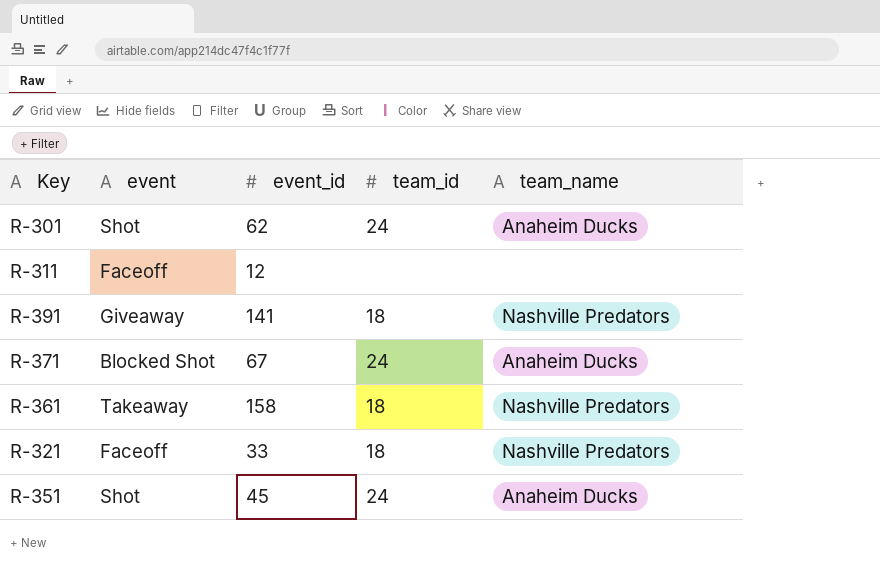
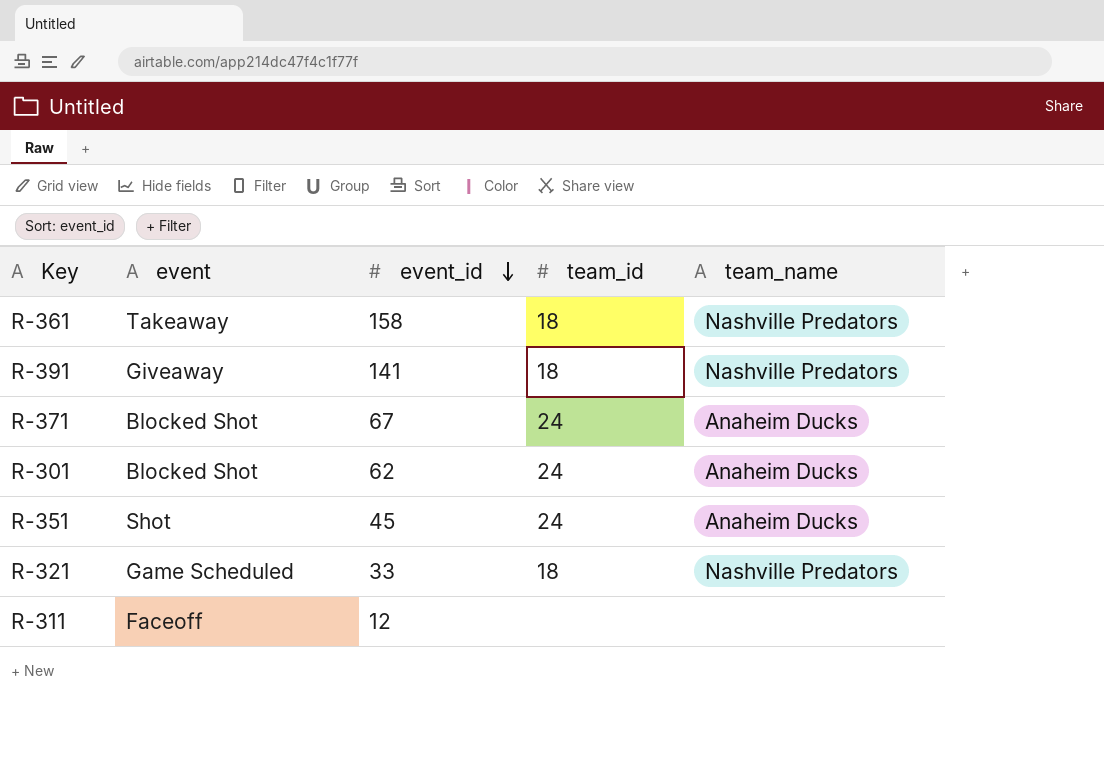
row order: none -> event_id descending
R-301 | event: Shot -> Blocked Shot
R-321 | event: Faceoff -> Game Scheduled

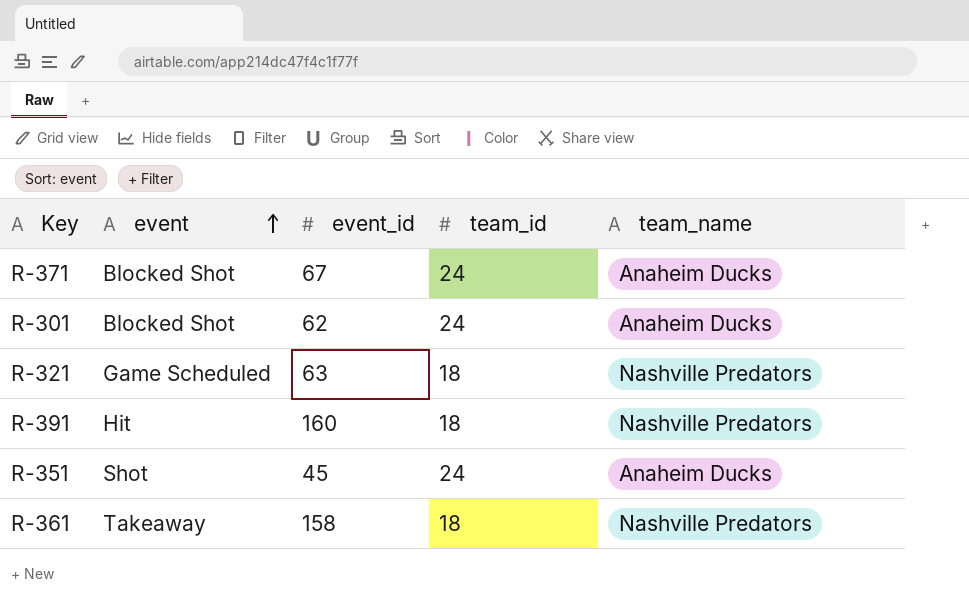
row order: event_id descending -> event ascending
row R-311: Faceoff | 12 | none | none -> none
R-321 | event_id: 33 -> 63
R-391 | event: Giveaway -> Hit
R-391 | event_id: 141 -> 160

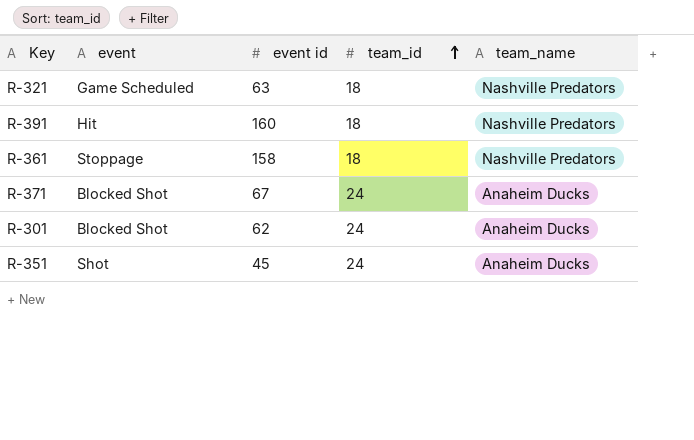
row order: event ascending -> team_id ascending
column name: event_id -> event id
R-361 | event: Takeaway -> Stoppage

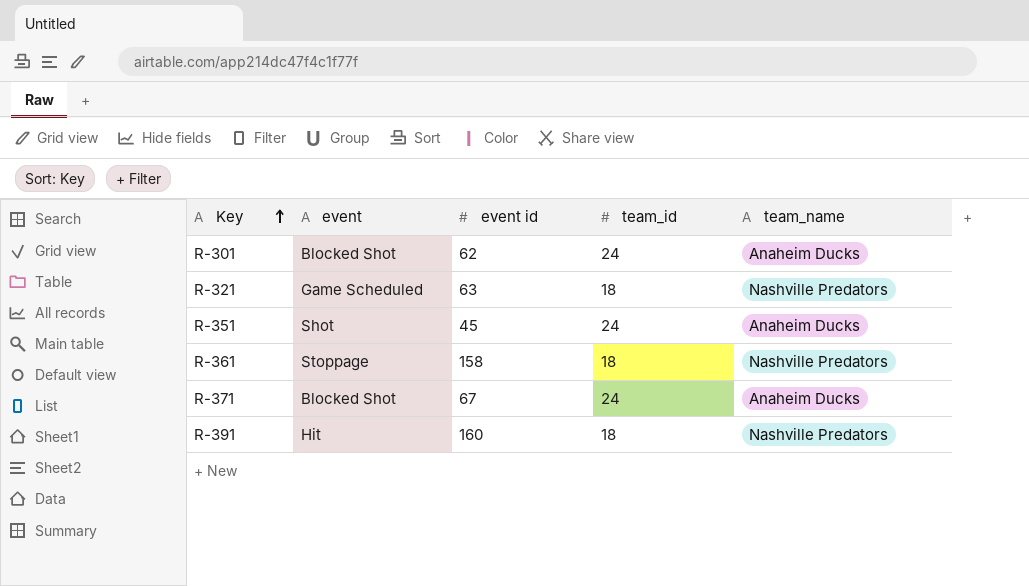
row order: team_id ascending -> Key ascending

